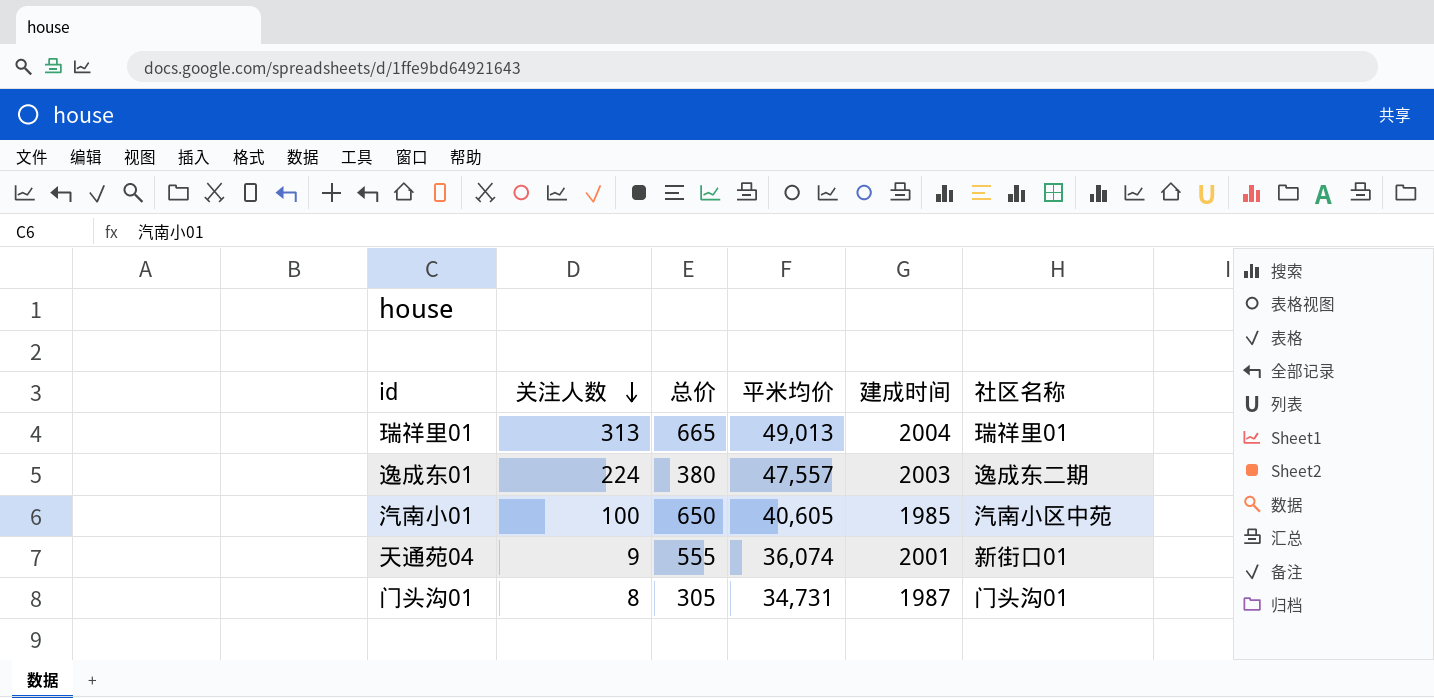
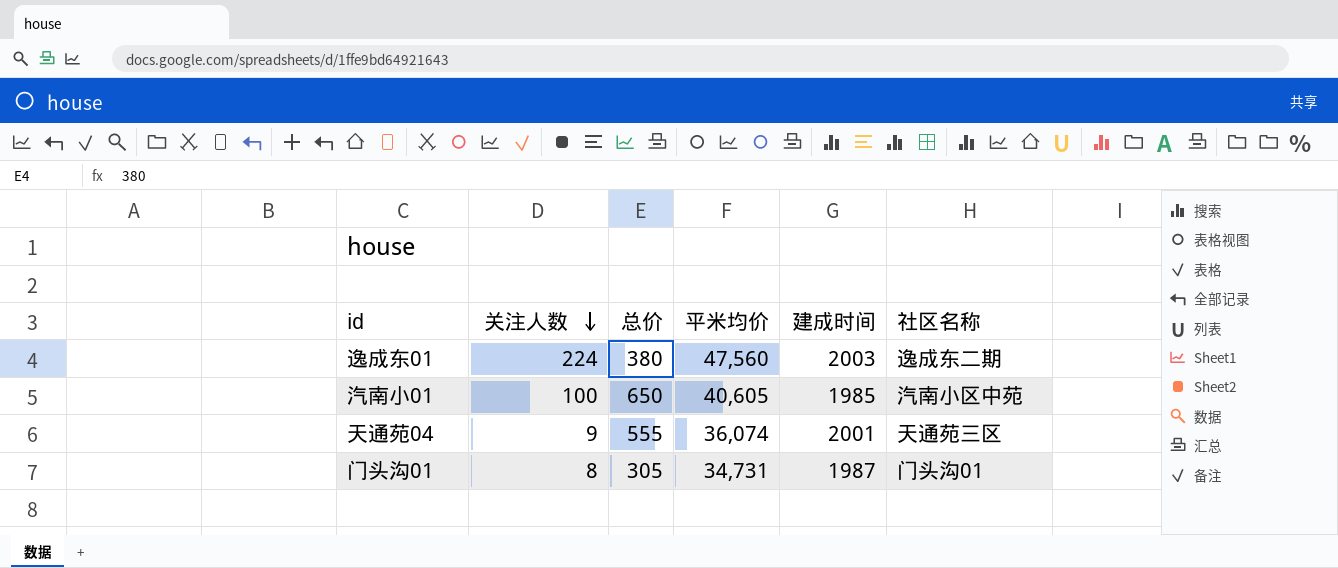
row 瑞祥里01: 313 | 665 | 49,013 | 2004 | 瑞祥里01 -> none
逸成东01 | 平米均价: 47,557 -> 47,560
天通苑04 | 社区名称: 新街口01 -> 天通苑三区

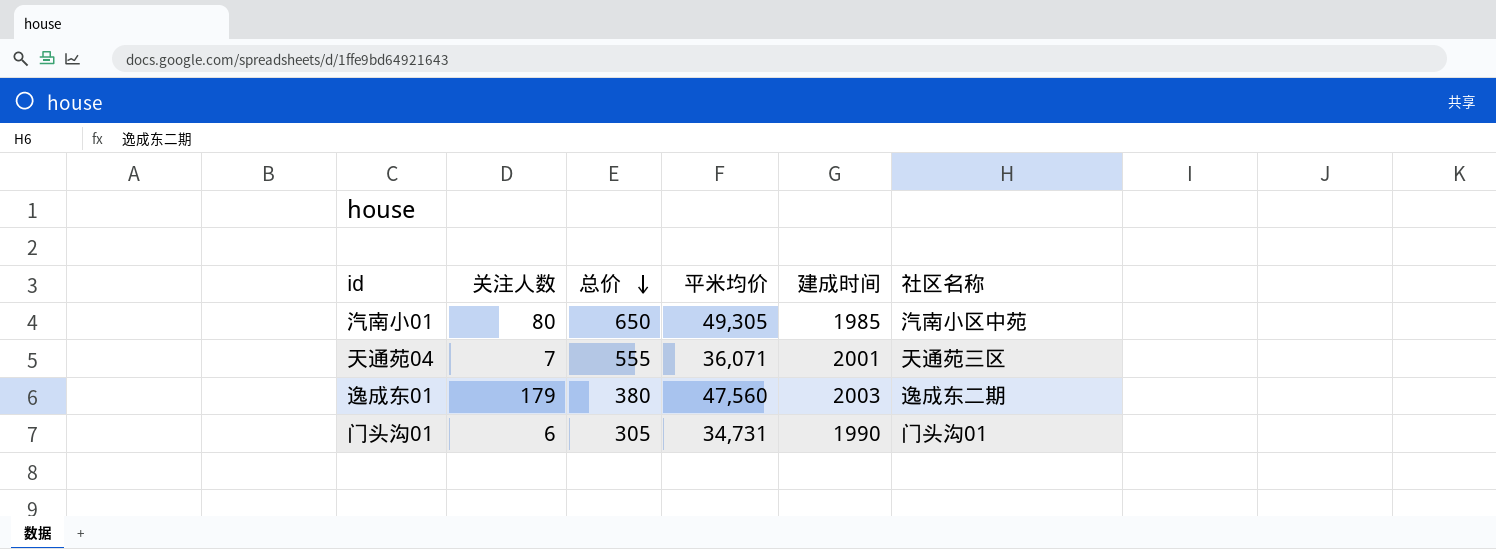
row order: 关注人数 descending -> 总价 descending
汽南小01 | 关注人数: 100 -> 80
汽南小01 | 平米均价: 40,605 -> 49,305
天通苑04 | 关注人数: 9 -> 7
天通苑04 | 平米均价: 36,074 -> 36,071
逸成东01 | 关注人数: 224 -> 179
门头沟01 | 关注人数: 8 -> 6
门头沟01 | 建成时间: 1987 -> 1990

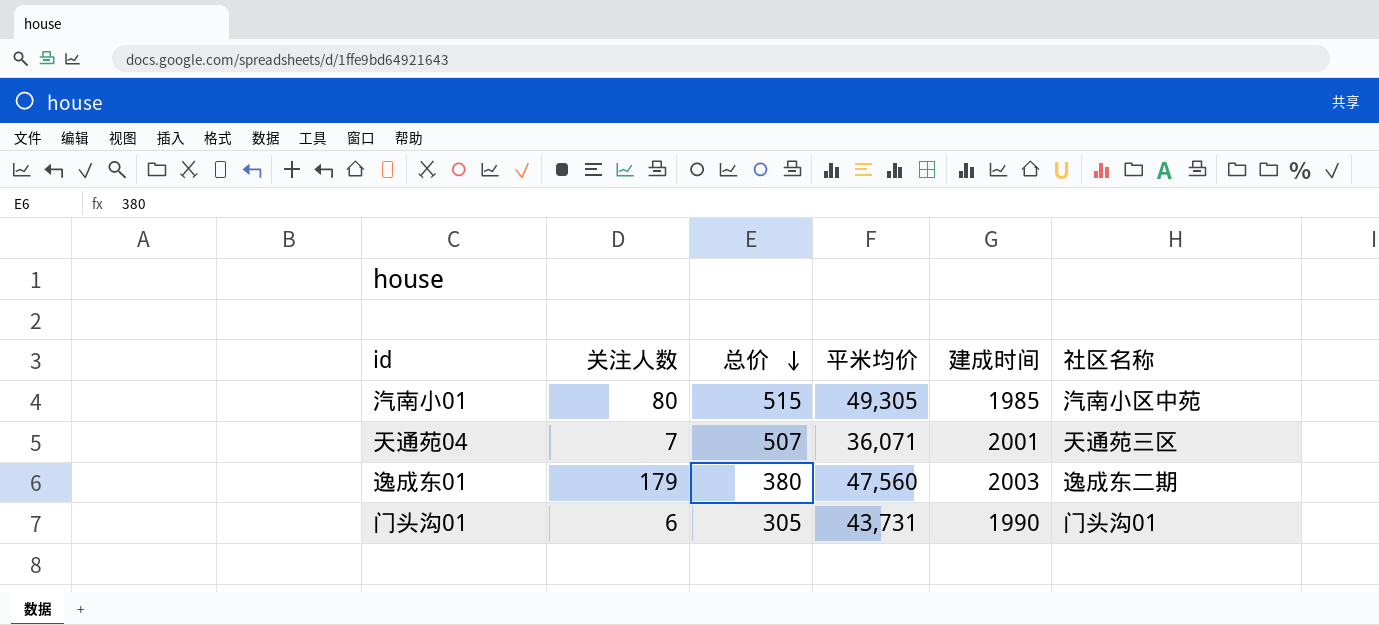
汽南小01 | 总价: 650 -> 515
天通苑04 | 总价: 555 -> 507
门头沟01 | 平米均价: 34,731 -> 43,731

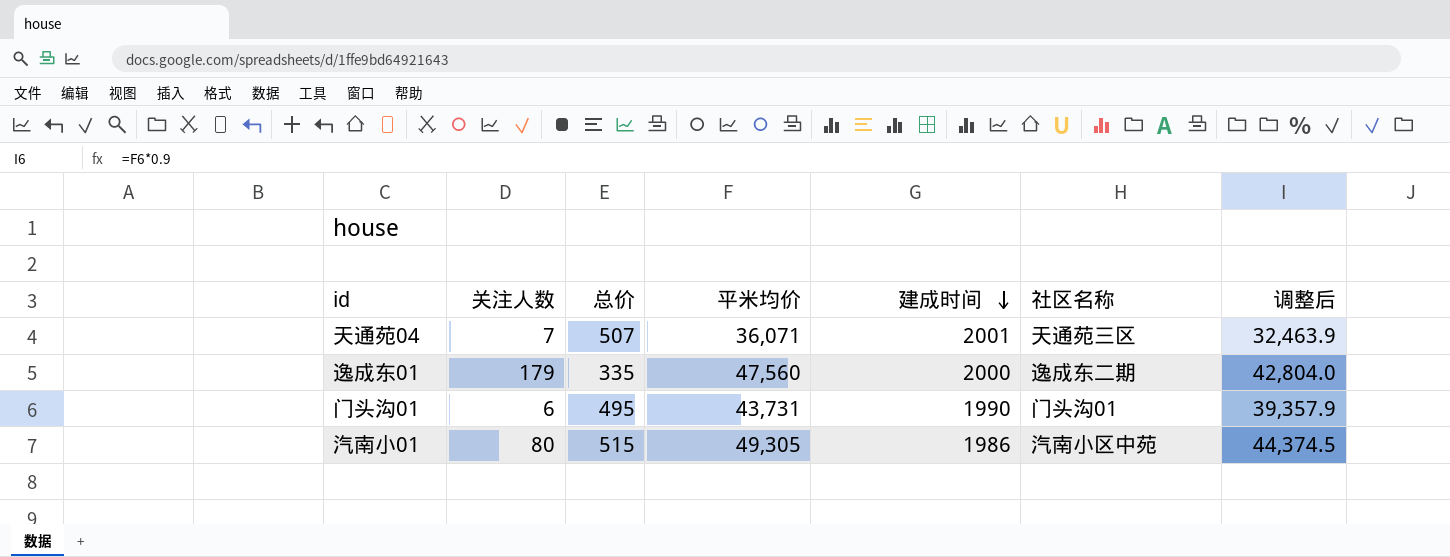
row order: 总价 descending -> 建成时间 descending
column 调整后 | formula: none -> [平米均价] * 0.9
逸成东01 | 总价: 380 -> 335
逸成东01 | 建成时间: 2003 -> 2000
门头沟01 | 总价: 305 -> 495
汽南小01 | 建成时间: 1985 -> 1986

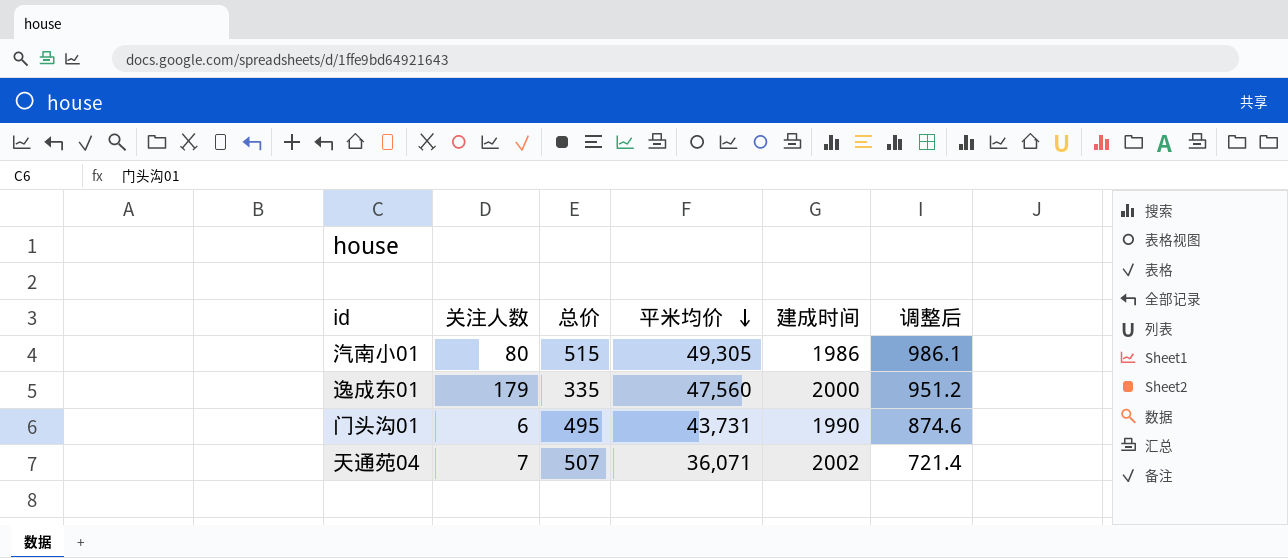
row order: 建成时间 descending -> 平米均价 descending
column 社区名称 | position: 6 -> none
column 调整后 | formula: [平米均价] * 0.9 -> [平米均价] * 0.02
天通苑04 | 建成时间: 2001 -> 2002

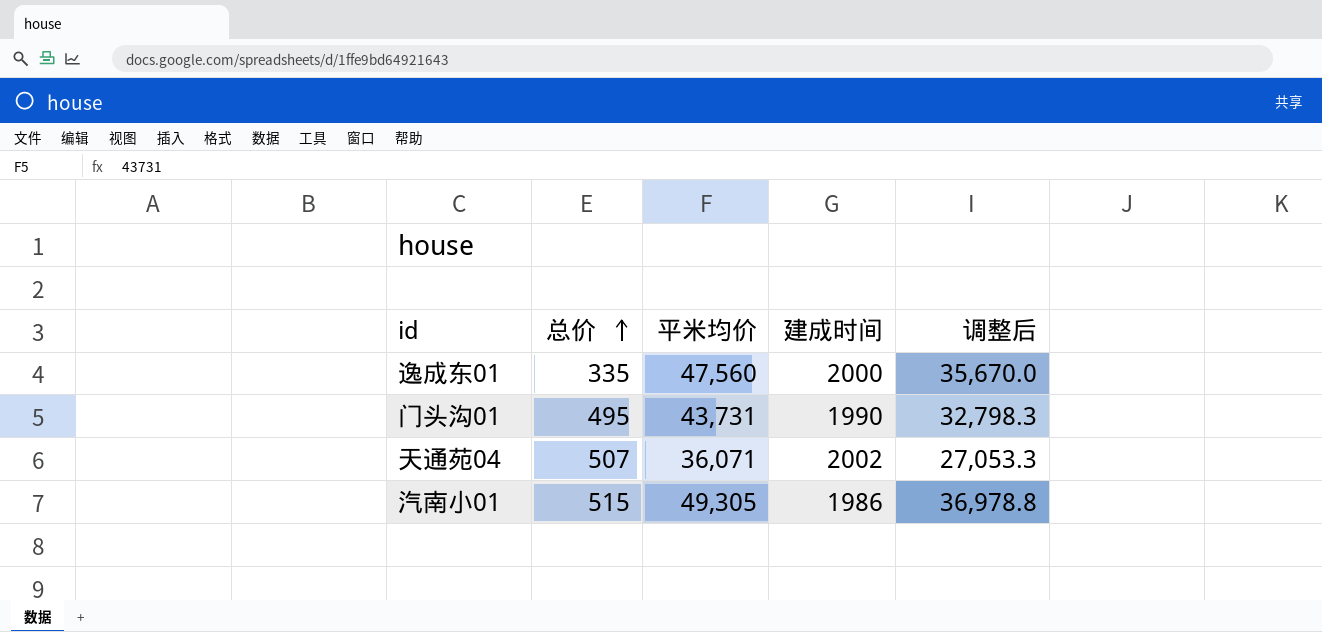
row order: 平米均价 descending -> 总价 ascending
column 关注人数 | position: 2 -> none
column 调整后 | formula: [平米均价] * 0.02 -> [平米均价] * 0.75

